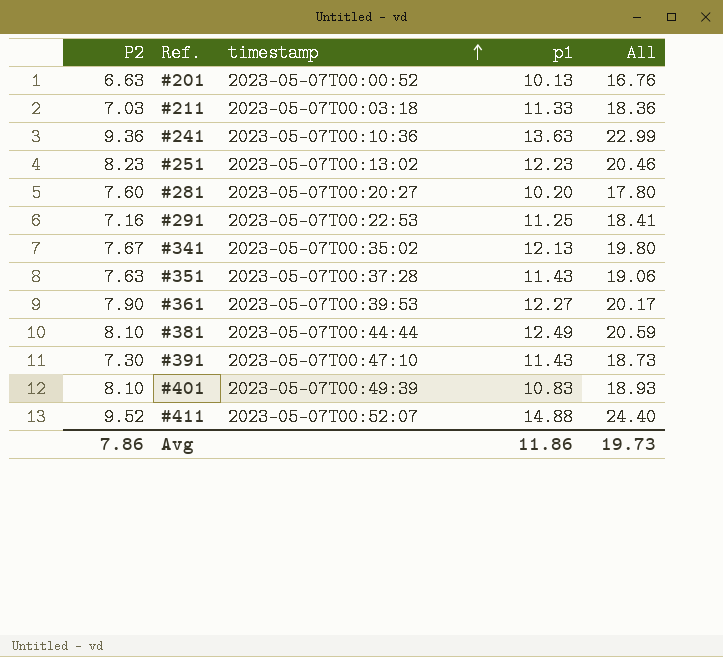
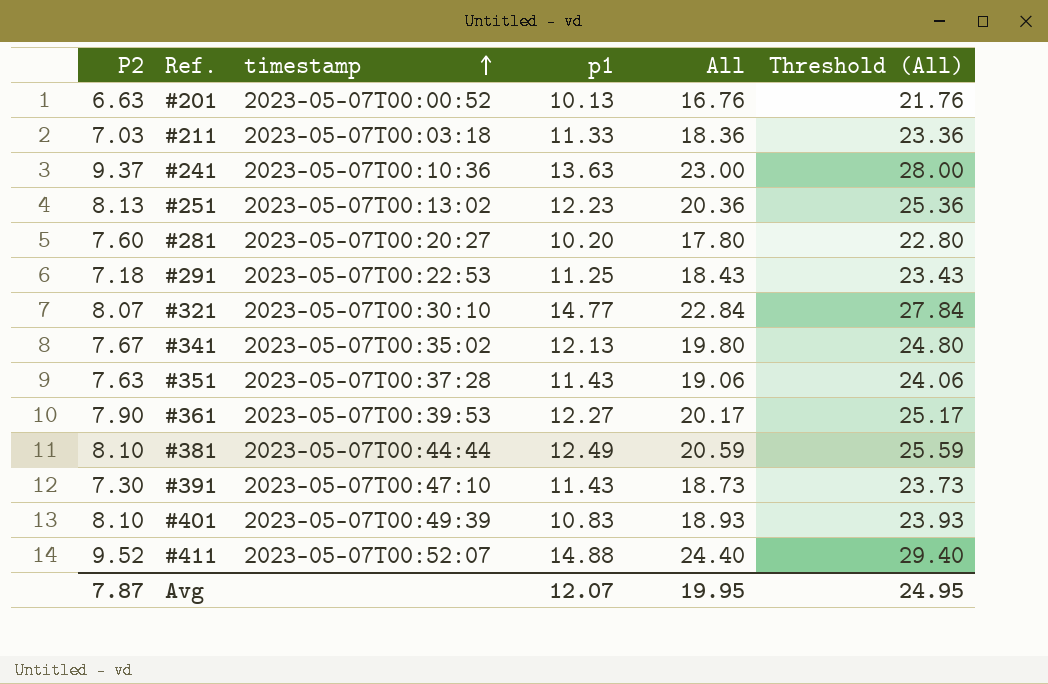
column Threshold (All) | formula: none -> [All] + 5
#241 | P2: 9.36 -> 9.37
#241 | All: 22.99 -> 23.00
#251 | P2: 8.23 -> 8.13
#251 | All: 20.46 -> 20.36
#291 | P2: 7.16 -> 7.18
#291 | All: 18.41 -> 18.43
row #321: none -> 8.07 | 2023-05-07T00:30:10 | 14.77 | 22.84 | 27.84
Avg | P2: 7.86 -> 7.87
Avg | p1: 11.86 -> 12.07
Avg | All: 19.73 -> 19.95

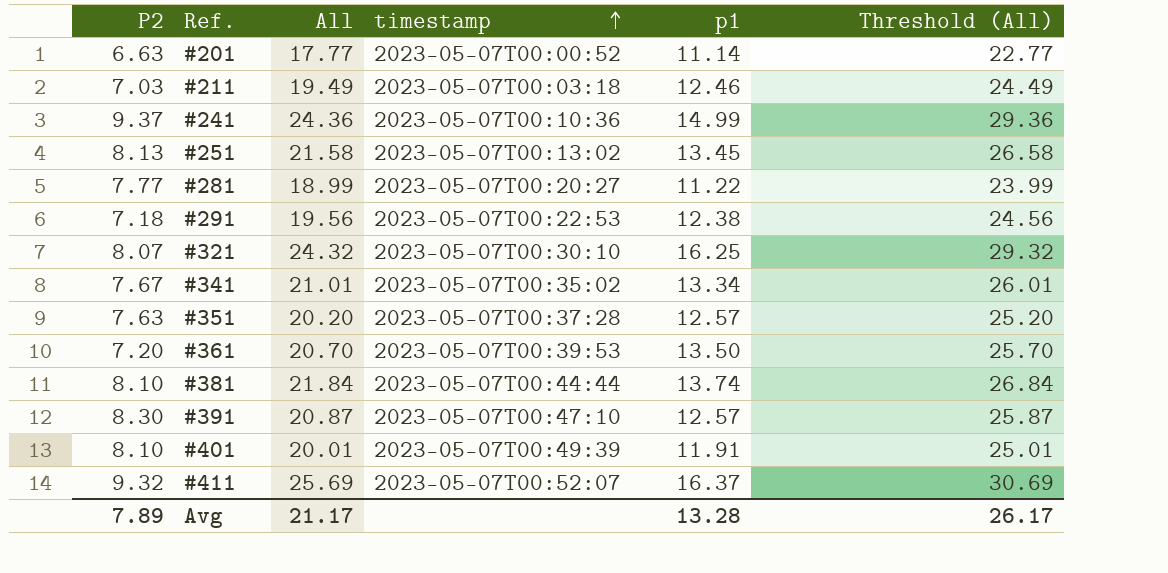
column All | position: 5 -> 3
#201 | All: 16.76 -> 17.77
#201 | p1: 10.13 -> 11.14
#201 | Threshold (All): 21.76 -> 22.77
#211 | All: 18.36 -> 19.49
#211 | p1: 11.33 -> 12.46
#211 | Threshold (All): 23.36 -> 24.49
#241 | All: 23.00 -> 24.36
#241 | p1: 13.63 -> 14.99
#241 | Threshold (All): 28.00 -> 29.36
#251 | All: 20.36 -> 21.58
#251 | p1: 12.23 -> 13.45
#251 | Threshold (All): 25.36 -> 26.58
#281 | P2: 7.60 -> 7.77
#281 | All: 17.80 -> 18.99
#281 | p1: 10.20 -> 11.22
#281 | Threshold (All): 22.80 -> 23.99
#291 | All: 18.43 -> 19.56
#291 | p1: 11.25 -> 12.38
#291 | Threshold (All): 23.43 -> 24.56
#321 | All: 22.84 -> 24.32
#321 | p1: 14.77 -> 16.25
#321 | Threshold (All): 27.84 -> 29.32
#341 | All: 19.80 -> 21.01
#341 | p1: 12.13 -> 13.34
#341 | Threshold (All): 24.80 -> 26.01
#351 | All: 19.06 -> 20.20
#351 | p1: 11.43 -> 12.57
#351 | Threshold (All): 24.06 -> 25.20
#361 | P2: 7.90 -> 7.20
#361 | All: 20.17 -> 20.70
#361 | p1: 12.27 -> 13.50
#361 | Threshold (All): 25.17 -> 25.70
#381 | All: 20.59 -> 21.84
#381 | p1: 12.49 -> 13.74
#381 | Threshold (All): 25.59 -> 26.84
#391 | P2: 7.30 -> 8.30
#391 | All: 18.73 -> 20.87
#391 | p1: 11.43 -> 12.57
#391 | Threshold (All): 23.73 -> 25.87
#401 | All: 18.93 -> 20.01
#401 | p1: 10.83 -> 11.91
#401 | Threshold (All): 23.93 -> 25.01
#411 | P2: 9.52 -> 9.32
#411 | All: 24.40 -> 25.69
#411 | p1: 14.88 -> 16.37
#411 | Threshold (All): 29.40 -> 30.69
Avg | P2: 7.87 -> 7.89
Avg | All: 19.95 -> 21.17
Avg | p1: 12.07 -> 13.28
Avg | Threshold (All): 24.95 -> 26.17

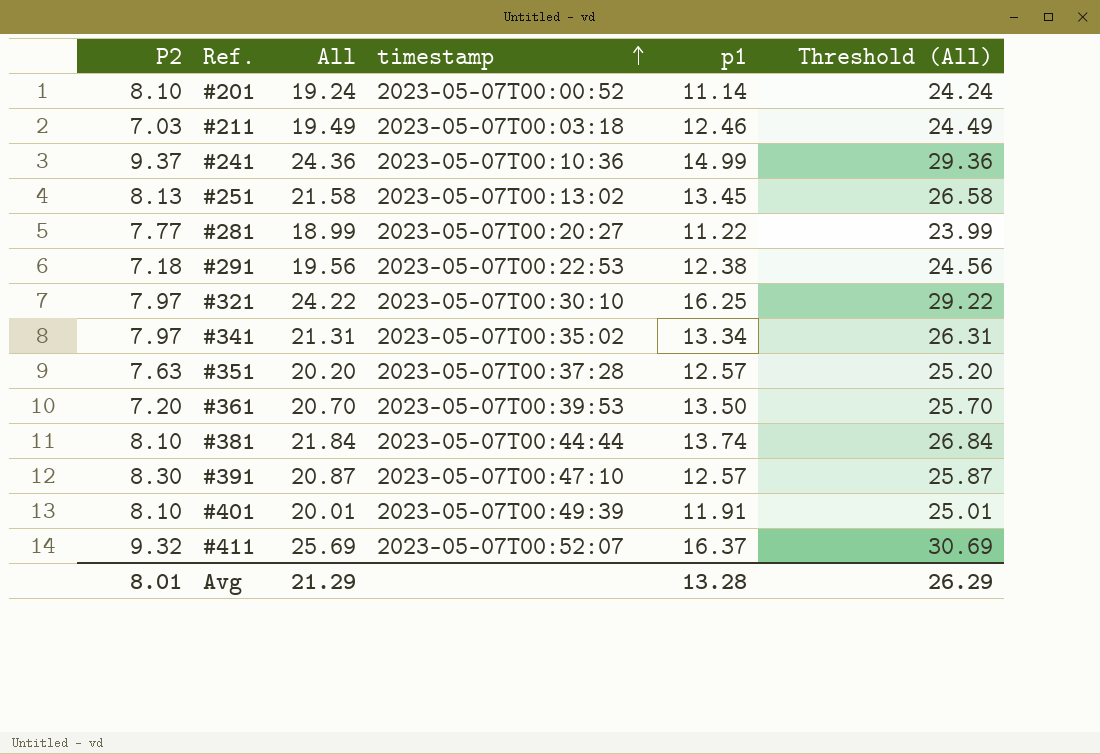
#201 | P2: 6.63 -> 8.10
#201 | All: 17.77 -> 19.24
#201 | Threshold (All): 22.77 -> 24.24
#321 | P2: 8.07 -> 7.97
#321 | All: 24.32 -> 24.22
#321 | Threshold (All): 29.32 -> 29.22
#341 | P2: 7.67 -> 7.97
#341 | All: 21.01 -> 21.31
#341 | Threshold (All): 26.01 -> 26.31
Avg | P2: 7.89 -> 8.01
Avg | All: 21.17 -> 21.29
Avg | Threshold (All): 26.17 -> 26.29

